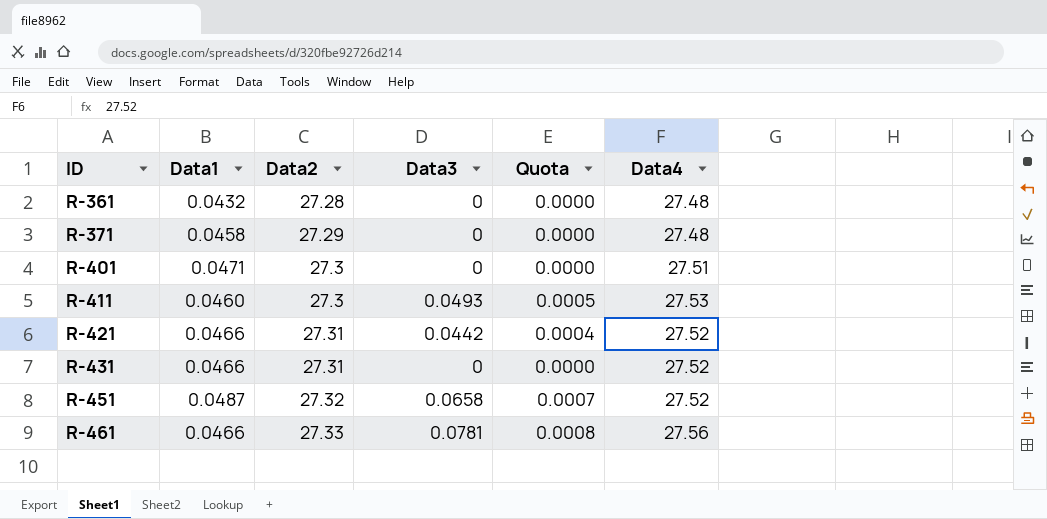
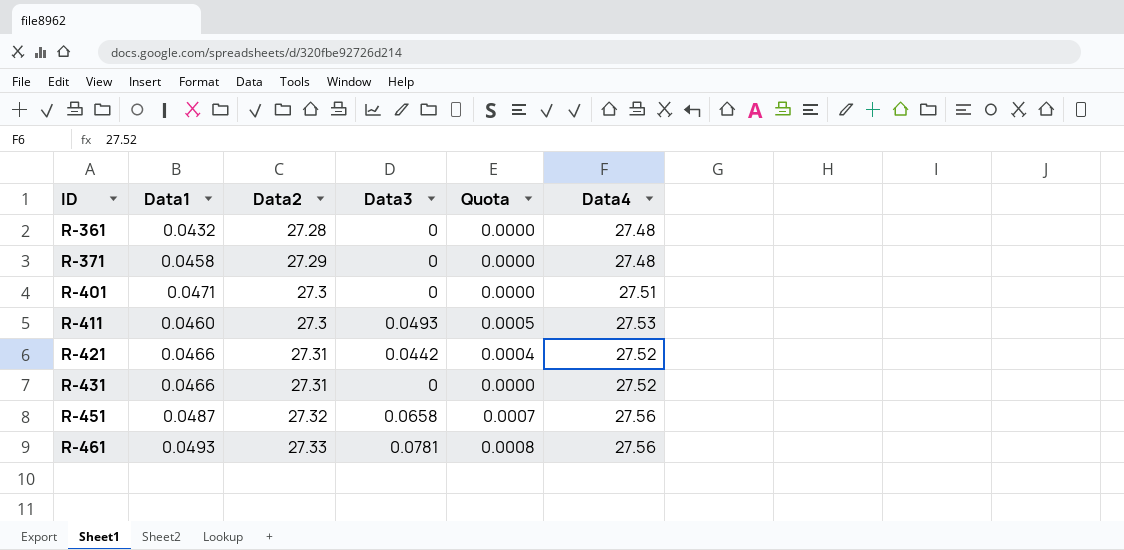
R-451 | Data4: 27.52 -> 27.56
R-461 | Data1: 0.0466 -> 0.0493

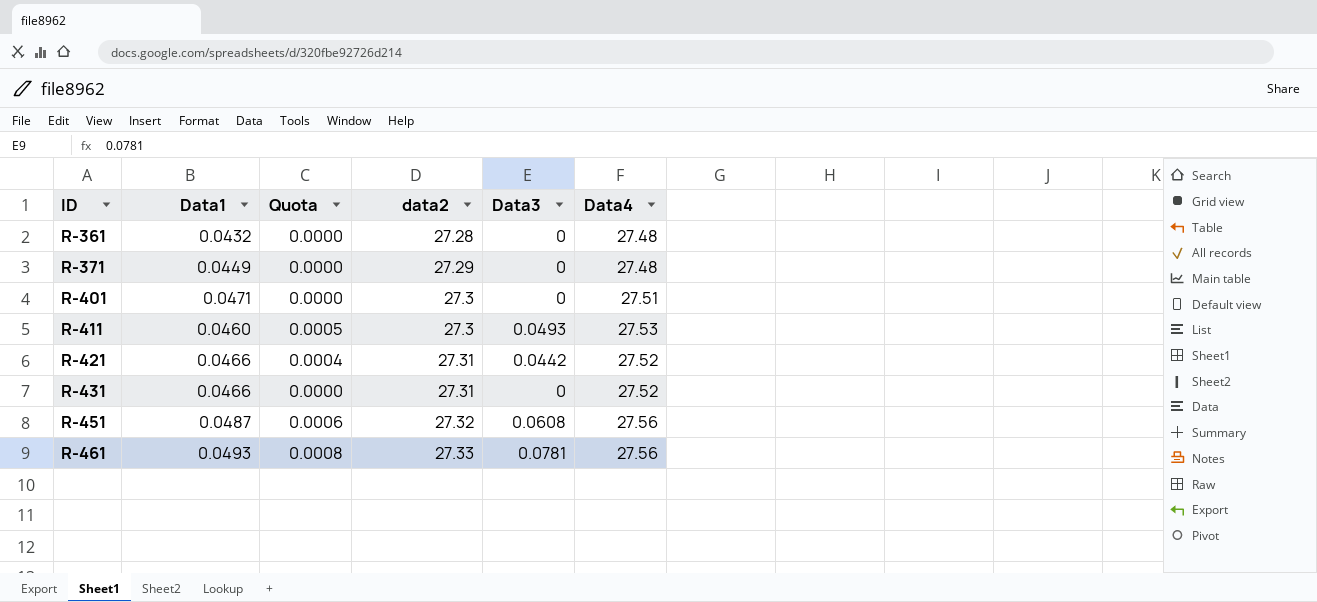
column Quota | position: 5 -> 3
column name: Data2 -> data2
R-371 | Data1: 0.0458 -> 0.0449
R-451 | Quota: 0.0007 -> 0.0006
R-451 | Data3: 0.0658 -> 0.0608

